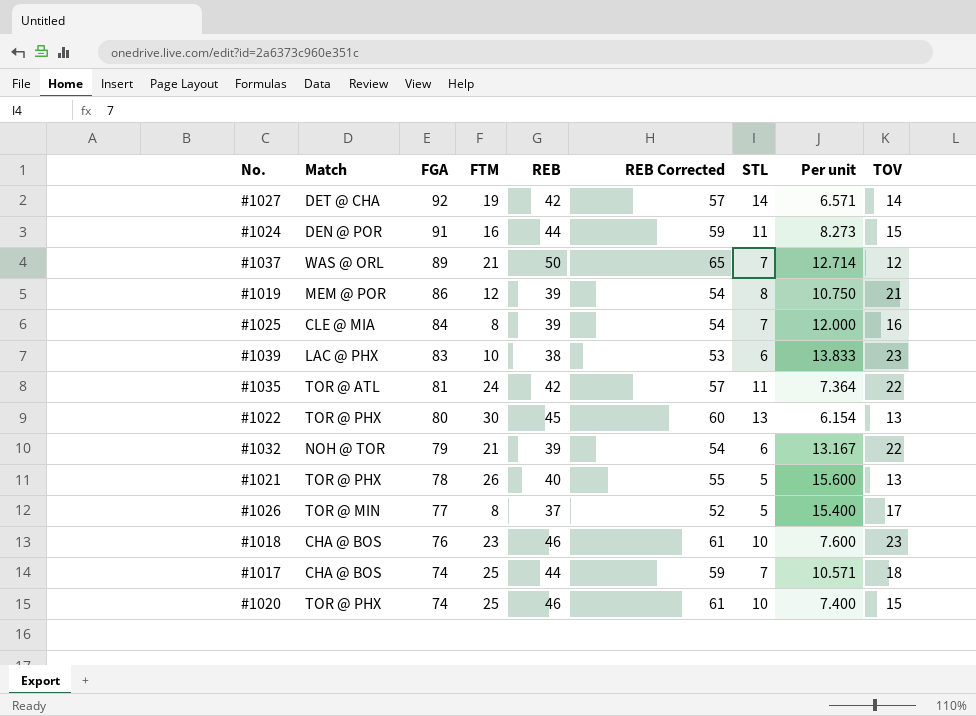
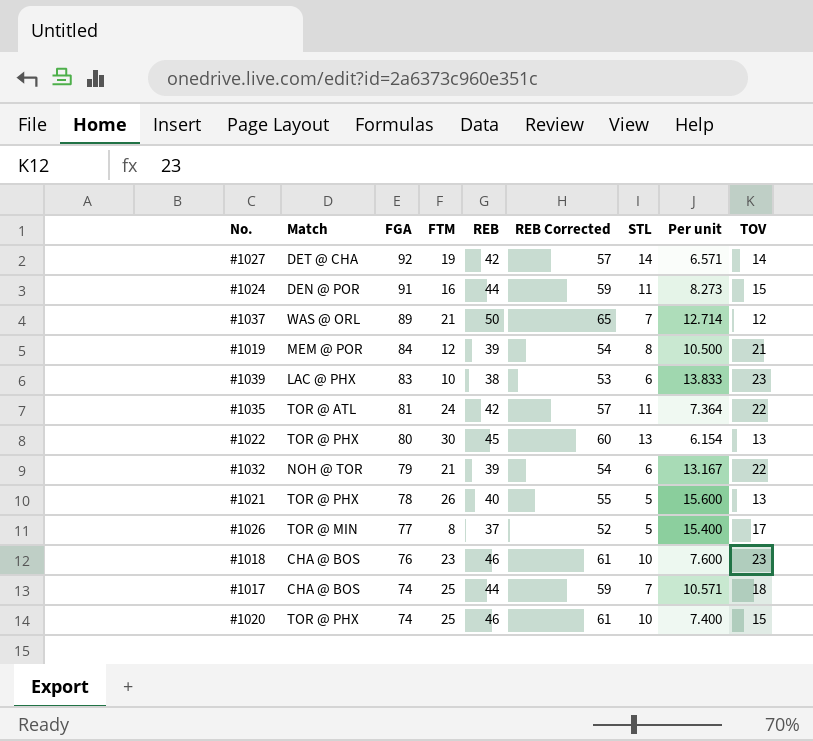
row #1025: CLE @ MIA | 84 | 8 | 39 | 54 | 7 | 12.000 | 16 -> none
#1019 | FGA: 86 -> 84
#1019 | Per unit: 10.750 -> 10.500

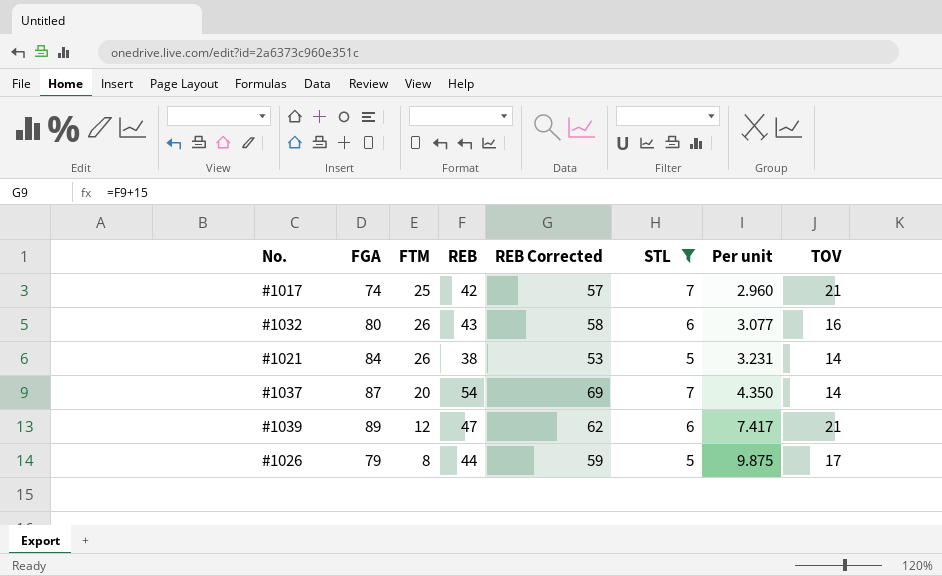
filter: none -> STL <= 7
row order: FGA descending -> Per unit ascending
column Match | position: 2 -> none
column Per unit | formula: [FGA] / [STL] -> [FGA] / [FTM]
#1017 | REB: 44 -> 42
#1017 | REB Corrected: 59 -> 57
#1017 | TOV: 18 -> 21
#1032 | FGA: 79 -> 80
#1032 | FTM: 21 -> 26
#1032 | REB: 39 -> 43
#1032 | REB Corrected: 54 -> 58
#1032 | TOV: 22 -> 16
#1021 | FGA: 78 -> 84
#1021 | REB: 40 -> 38
#1021 | REB Corrected: 55 -> 53
#1021 | TOV: 13 -> 14
#1037 | FGA: 89 -> 87
#1037 | FTM: 21 -> 20
#1037 | REB: 50 -> 54
#1037 | REB Corrected: 65 -> 69
#1037 | TOV: 12 -> 14
#1039 | FGA: 83 -> 89
#1039 | FTM: 10 -> 12
#1039 | REB: 38 -> 47
#1039 | REB Corrected: 53 -> 62
#1039 | TOV: 23 -> 21
#1026 | FGA: 77 -> 79
#1026 | REB: 37 -> 44
#1026 | REB Corrected: 52 -> 59

